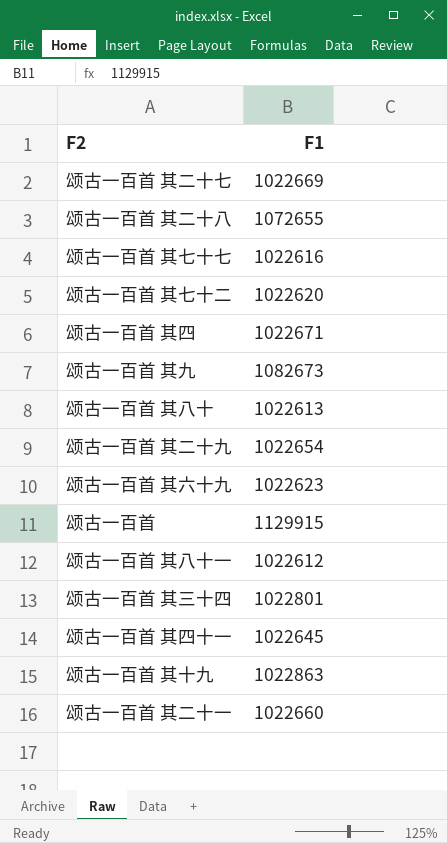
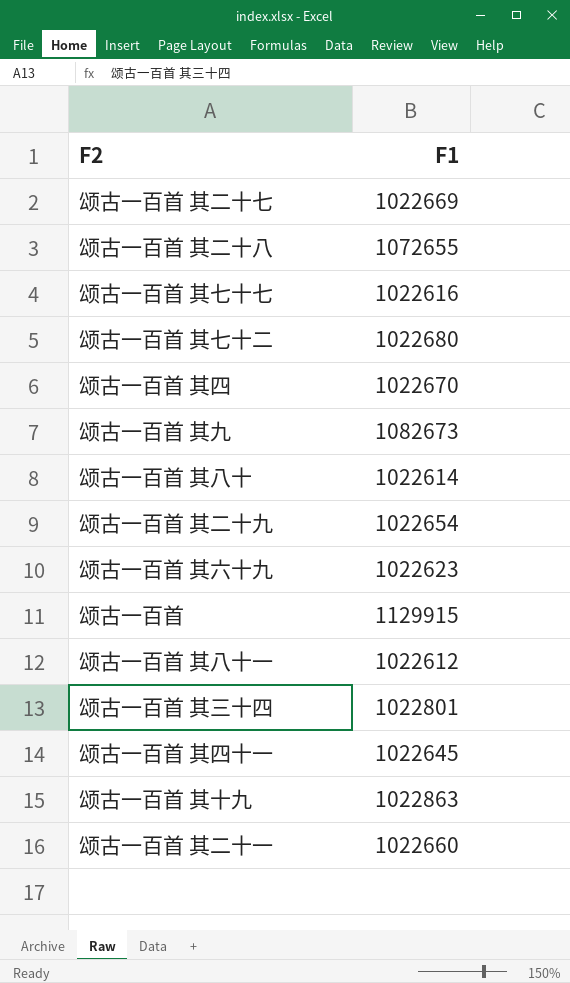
颂古一百首 其七十二 | F1: 1022620 -> 1022680
颂古一百首 其四 | F1: 1022671 -> 1022670
颂古一百首 其八十 | F1: 1022613 -> 1022614

